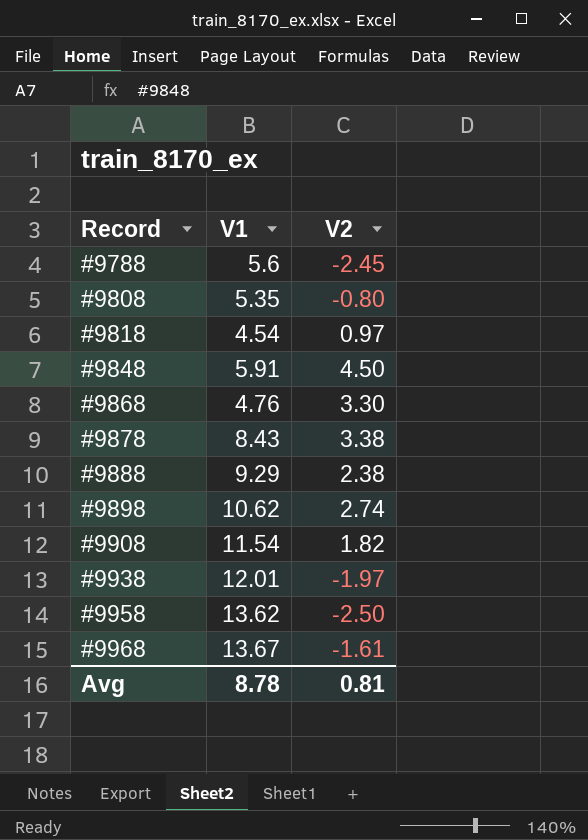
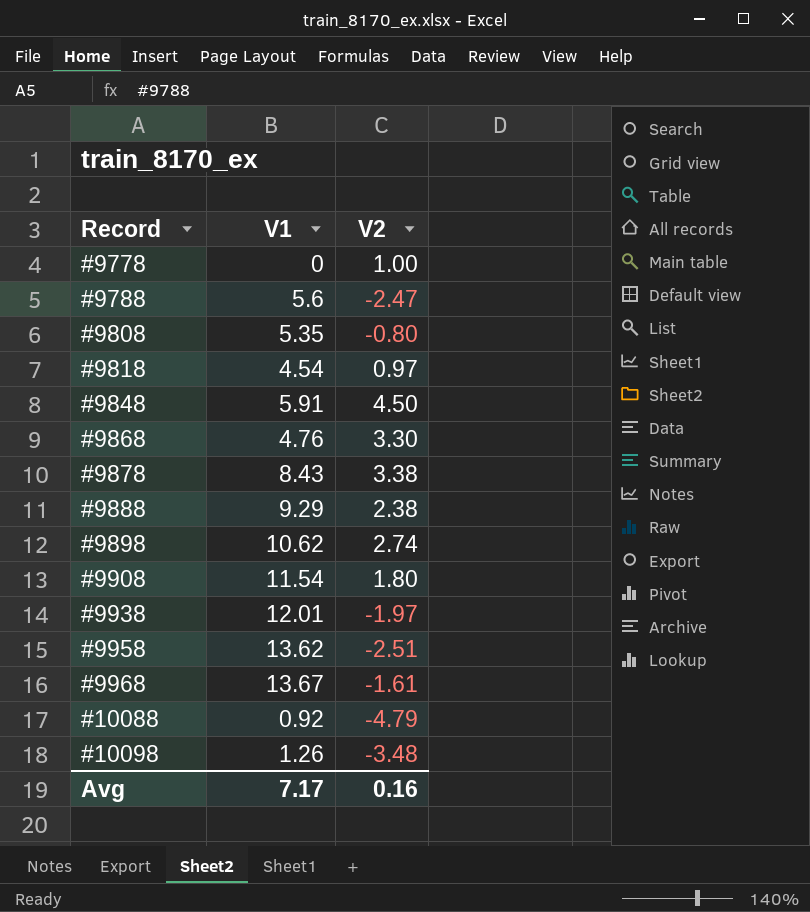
row #9778: none -> 0 | 1.00
#9788 | V2: -2.45 -> -2.47
#9908 | V2: 1.82 -> 1.80
#9958 | V2: -2.50 -> -2.51
row #10088: none -> 0.92 | -4.79
row #10098: none -> 1.26 | -3.48
Avg | V1: 8.78 -> 7.17
Avg | V2: 0.81 -> 0.16

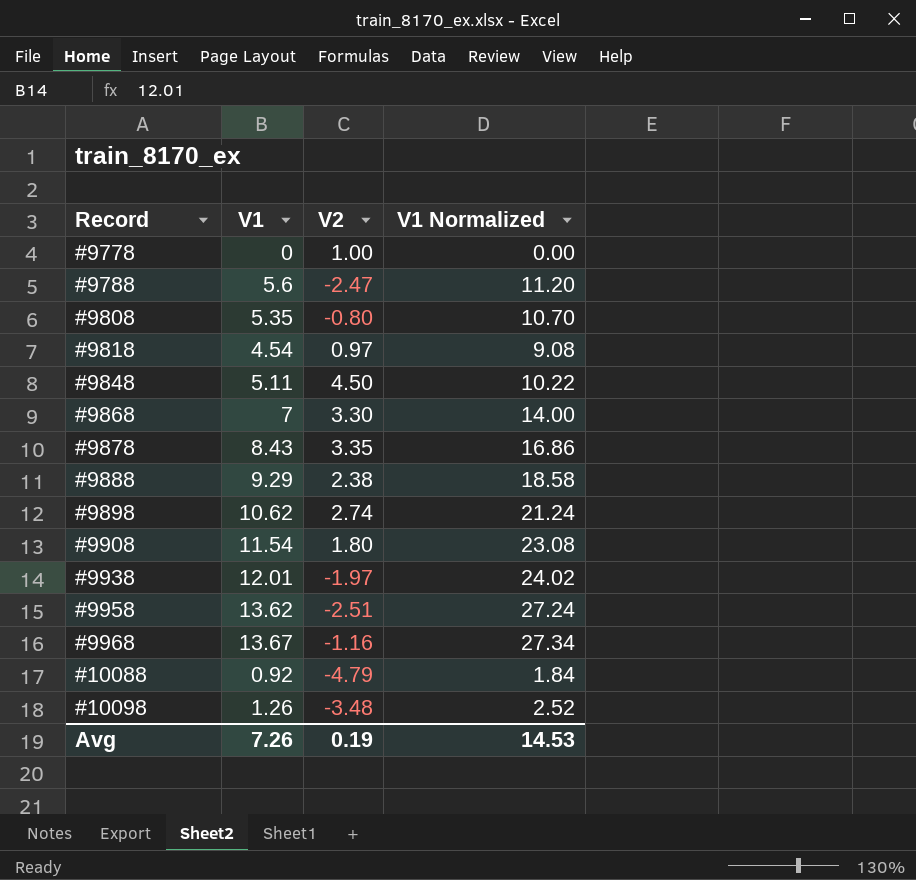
column V1 Normalized | formula: none -> [V1] * 2
#9848 | V1: 5.91 -> 5.11
#9868 | V1: 4.76 -> 7
#9878 | V2: 3.38 -> 3.35
#9968 | V2: -1.61 -> -1.16
Avg | V1: 7.17 -> 7.26
Avg | V2: 0.16 -> 0.19

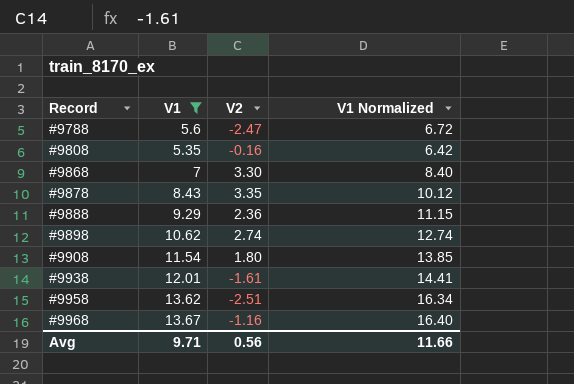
filter: none -> V1 >= 5.35
column V1 Normalized | formula: [V1] * 2 -> [V1] * 1.2
#9808 | V2: -0.80 -> -0.16
#9888 | V2: 2.38 -> 2.36
#9938 | V2: -1.97 -> -1.61
Avg | V1: 7.26 -> 9.71
Avg | V2: 0.19 -> 0.56
Avg | V1 Normalized: 14.53 -> 11.66

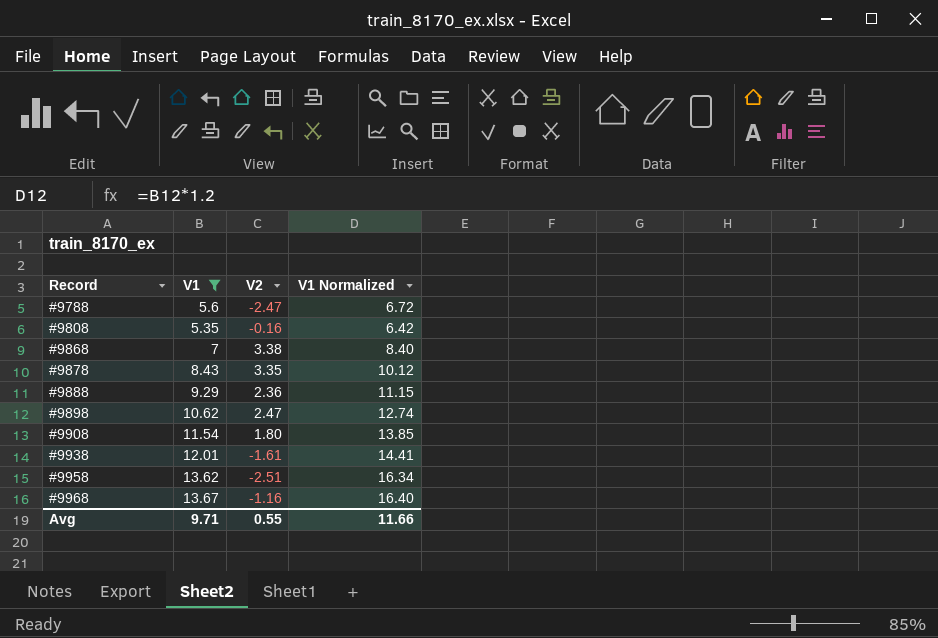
#9868 | V2: 3.30 -> 3.38
#9898 | V2: 2.74 -> 2.47
Avg | V2: 0.56 -> 0.55

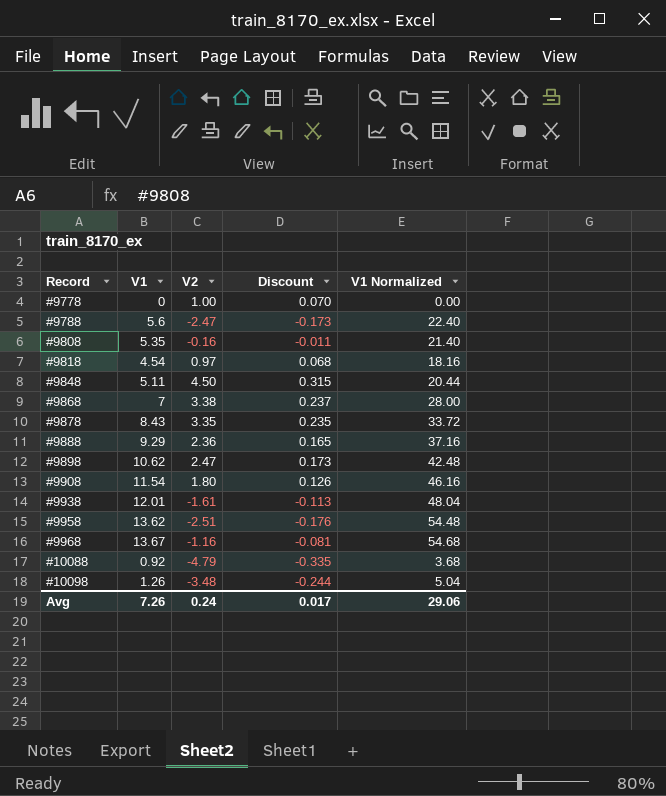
filter: V1 >= 5.35 -> none
column Discount | formula: none -> [V2] * 0.07
column V1 Normalized | formula: [V1] * 1.2 -> [V1] * 4
Avg | V1: 9.71 -> 7.26
Avg | V2: 0.55 -> 0.24
Avg | V1 Normalized: 11.66 -> 29.06

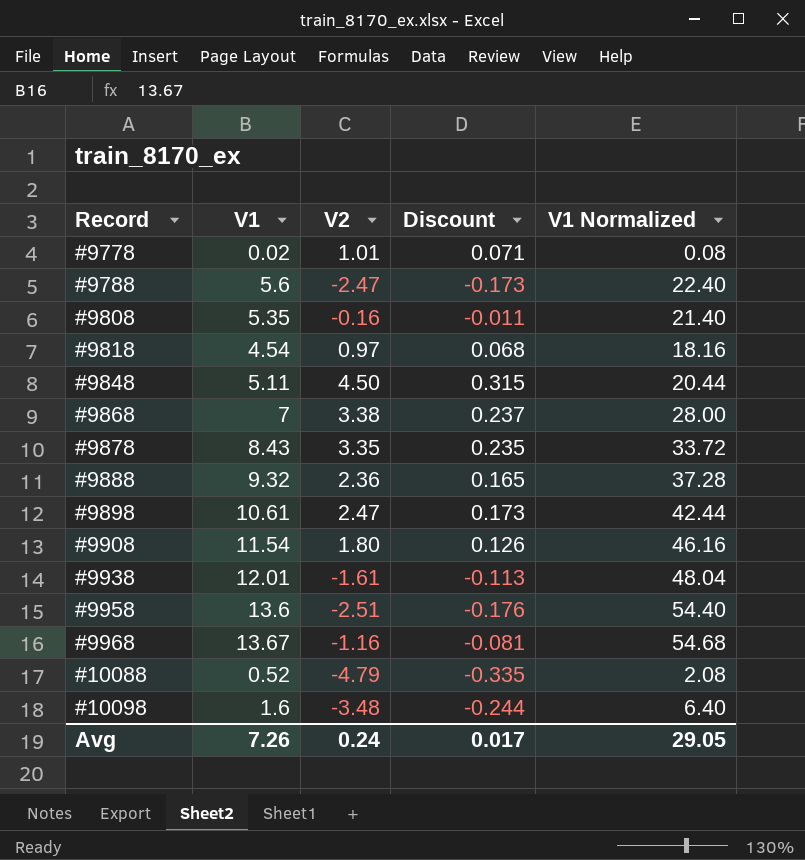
#9778 | V1: 0 -> 0.02
#9778 | V2: 1.00 -> 1.01
#9778 | Discount: 0.070 -> 0.071
#9778 | V1 Normalized: 0.00 -> 0.08
#9888 | V1: 9.29 -> 9.32
#9888 | V1 Normalized: 37.16 -> 37.28
#9898 | V1: 10.62 -> 10.61
#9898 | V1 Normalized: 42.48 -> 42.44
#9958 | V1: 13.62 -> 13.6
#9958 | V1 Normalized: 54.48 -> 54.40
#10088 | V1: 0.92 -> 0.52
#10088 | V1 Normalized: 3.68 -> 2.08
#10098 | V1: 1.26 -> 1.6
#10098 | V1 Normalized: 5.04 -> 6.40
Avg | V1 Normalized: 29.06 -> 29.05

